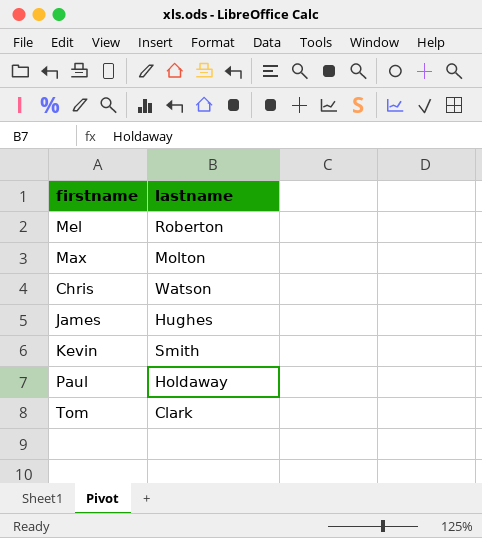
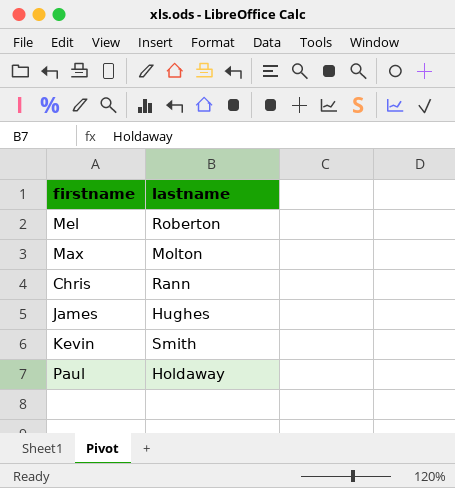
row Tom: Clark -> none
Chris | lastname: Watson -> Rann

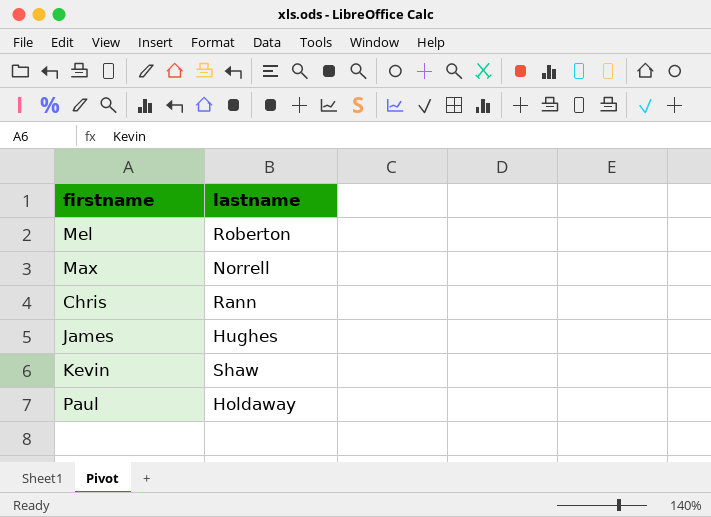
Max | lastname: Molton -> Norrell
Kevin | lastname: Smith -> Shaw

